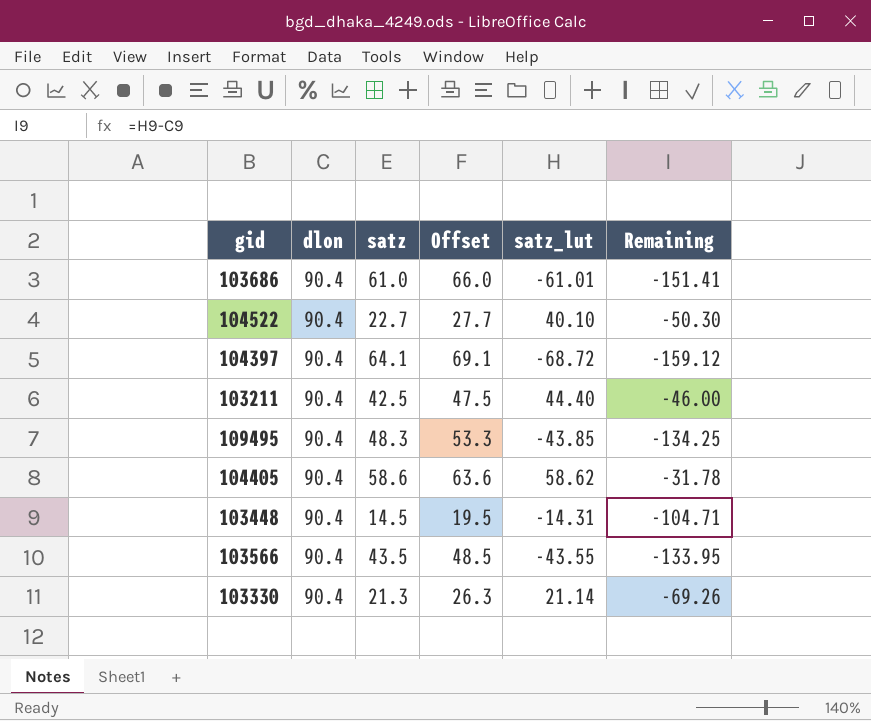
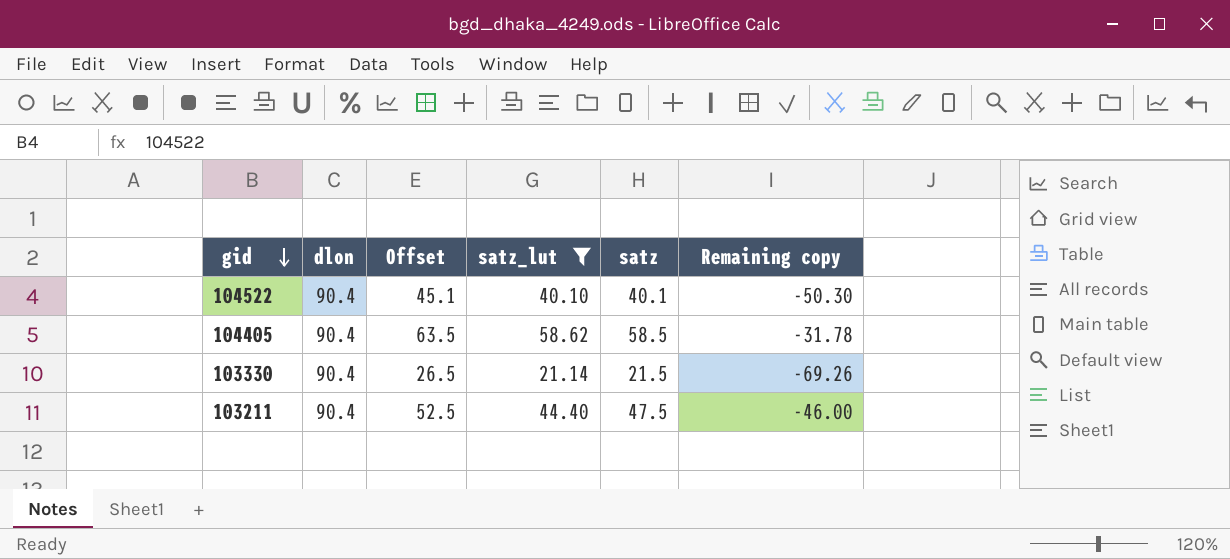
filter: none -> satz_lut >= 21.14
row order: none -> gid descending
column satz | position: 3 -> 5
column name: Remaining -> Remaining copy
104522 | Offset: 27.7 -> 45.1
104522 | satz: 22.7 -> 40.1
104405 | Offset: 63.6 -> 63.5
104405 | satz: 58.6 -> 58.5
103330 | Offset: 26.3 -> 26.5
103330 | satz: 21.3 -> 21.5
103211 | Offset: 47.5 -> 52.5
103211 | satz: 42.5 -> 47.5

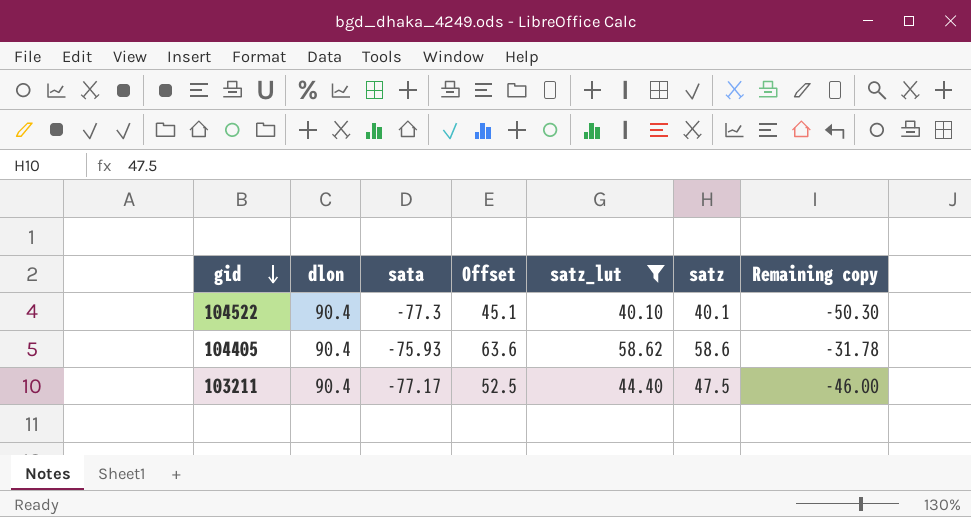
column sata | position: none -> 3
row 103330: 90.4 | 26.5 | 21.14 | 21.5 | -69.26 -> none
104405 | Offset: 63.5 -> 63.6
104405 | satz: 58.5 -> 58.6

